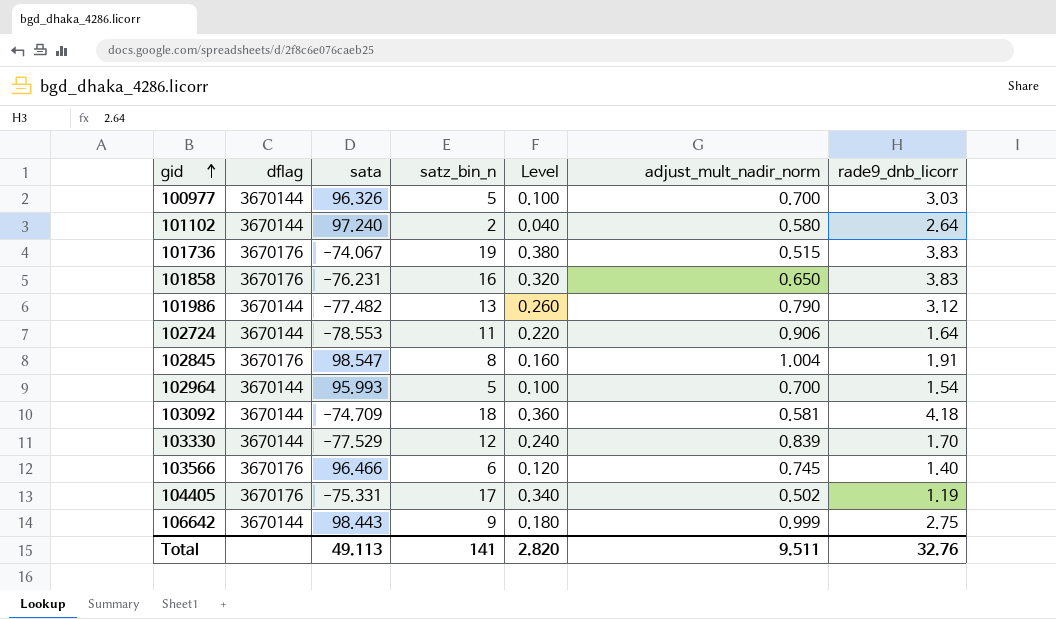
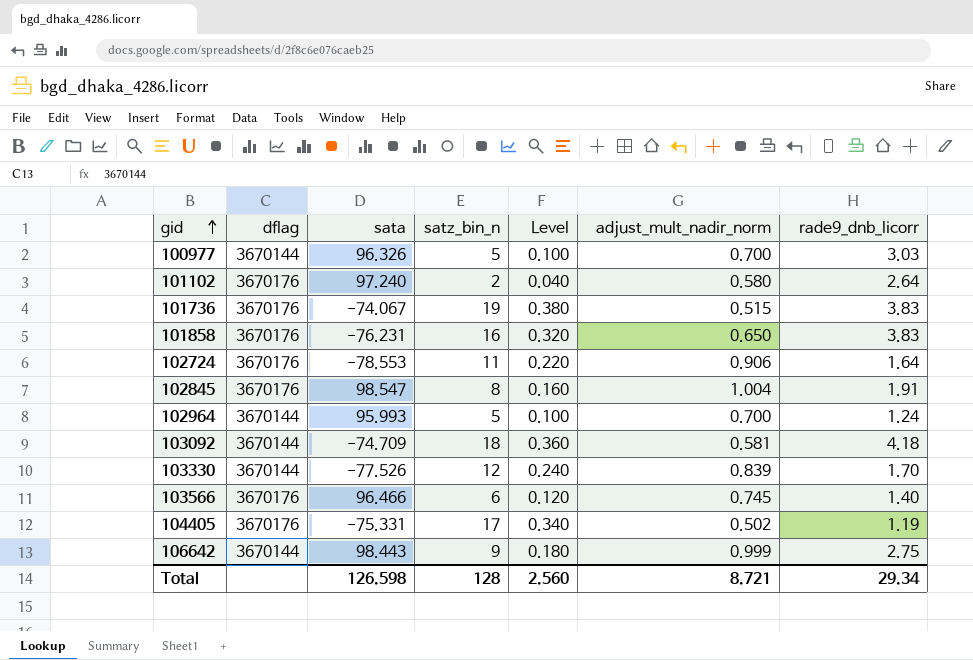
row 101986: 3670144 | -77.482 | 13 | 0.260 | 0.790 | 3.12 -> none
101102 | dflag: 3670144 -> 3670176
102724 | dflag: 3670144 -> 3670176
102964 | rade9_dnb_licorr: 1.54 -> 1.24
103330 | sata: -77.529 -> -77.526
Total | sata: 49.113 -> 126.598
Total | satz_bin_n: 141 -> 128
Total | Level: 2.820 -> 2.560
Total | adjust_mult_nadir_norm: 9.511 -> 8.721
Total | rade9_dnb_licorr: 32.76 -> 29.34

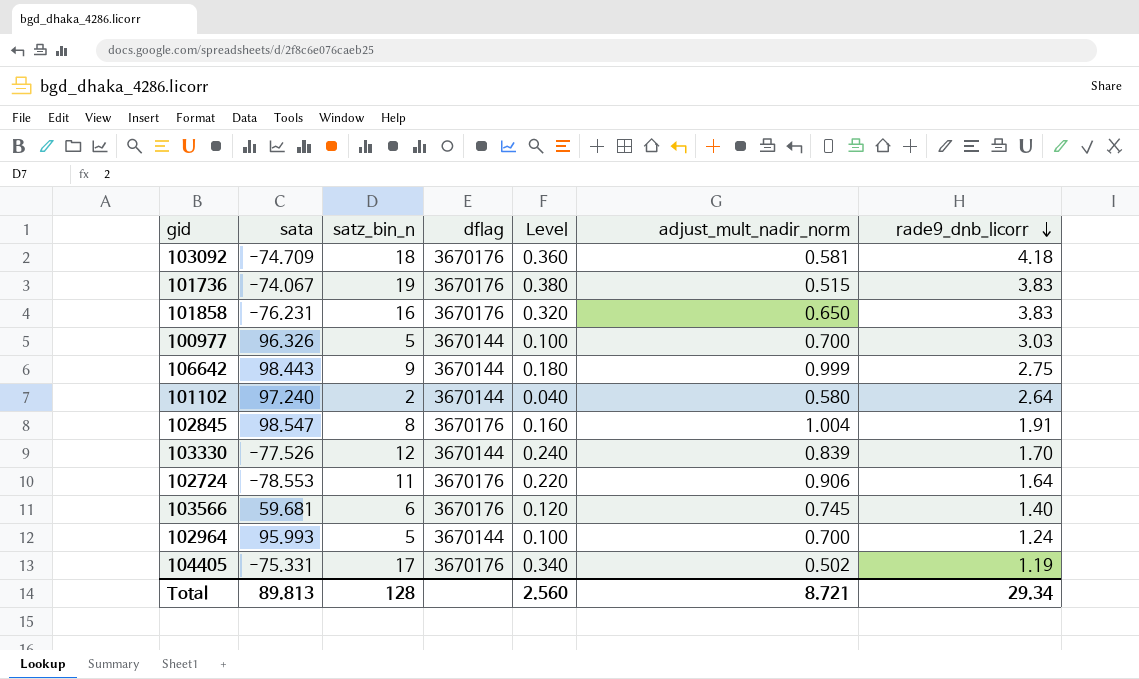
row order: gid ascending -> rade9_dnb_licorr descending
column dflag | position: 2 -> 4
103092 | dflag: 3670144 -> 3670176
101102 | dflag: 3670176 -> 3670144
103566 | sata: 96.466 -> 59.681
Total | sata: 126.598 -> 89.813

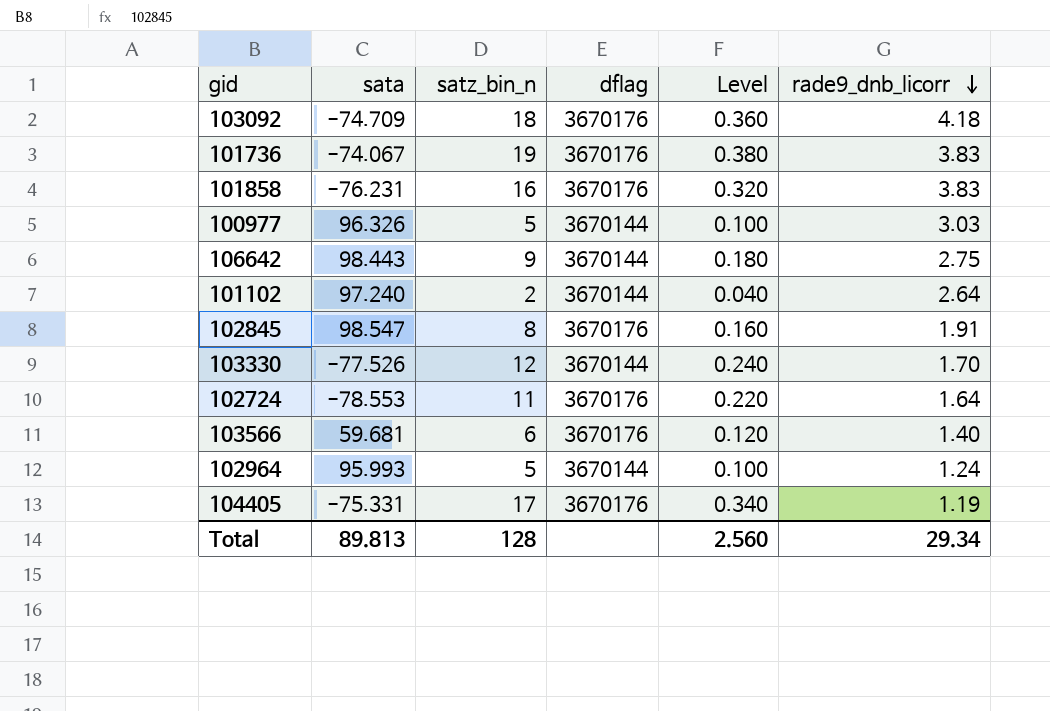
column adjust_mult_nadir_norm | position: 6 -> none

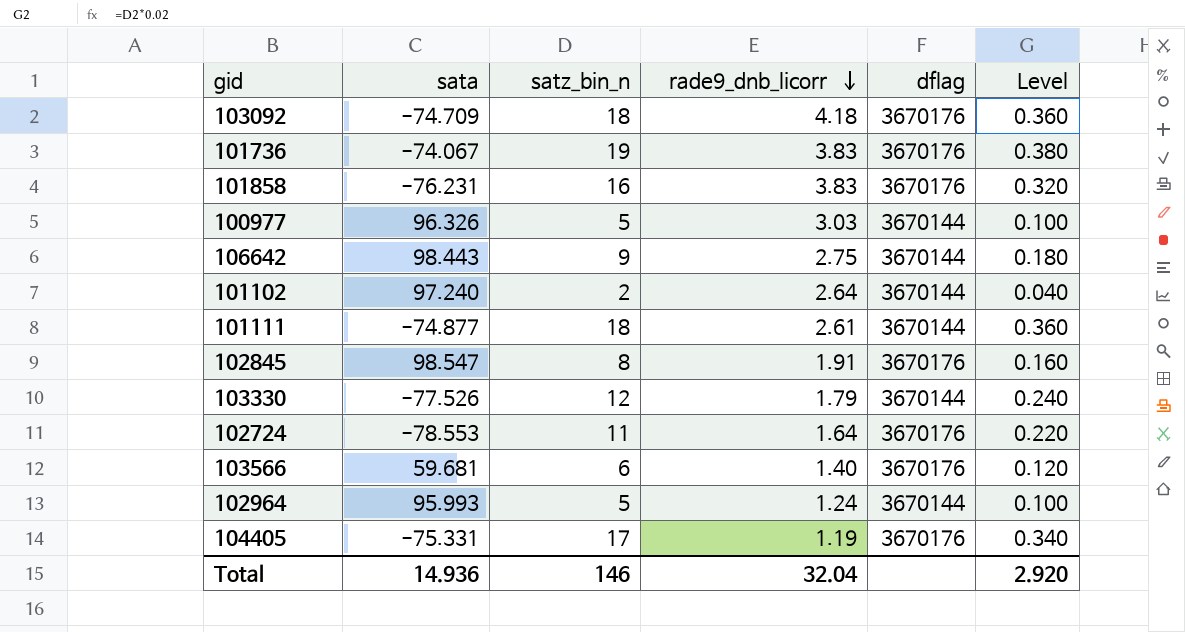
column rade9_dnb_licorr | position: 6 -> 4
row 101111: none -> -74.877 | 18 | 2.61 | 3670144 | 0.360
103330 | rade9_dnb_licorr: 1.70 -> 1.79
Total | sata: 89.813 -> 14.936
Total | satz_bin_n: 128 -> 146
Total | rade9_dnb_licorr: 29.34 -> 32.04
Total | Level: 2.560 -> 2.920

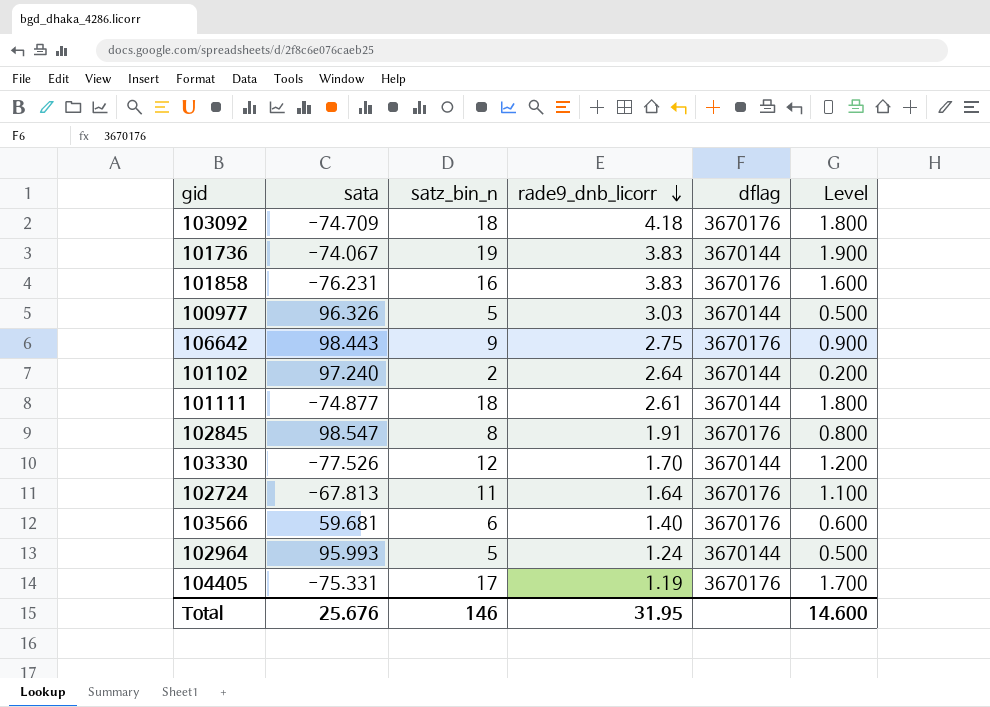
column Level | formula: [satz_bin_n] * 0.02 -> [satz_bin_n] * 0.1
101736 | dflag: 3670176 -> 3670144
106642 | dflag: 3670144 -> 3670176
103330 | rade9_dnb_licorr: 1.79 -> 1.70
102724 | sata: -78.553 -> -67.813
Total | sata: 14.936 -> 25.676
Total | rade9_dnb_licorr: 32.04 -> 31.95
Total | Level: 2.920 -> 14.600

